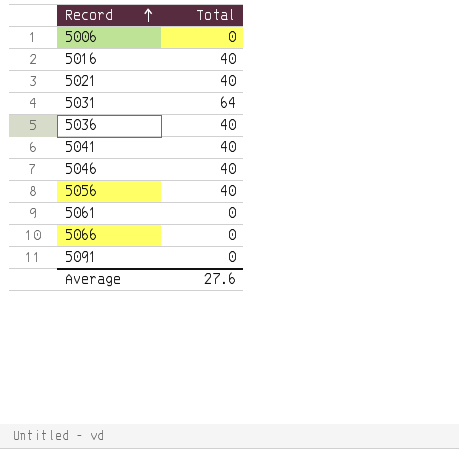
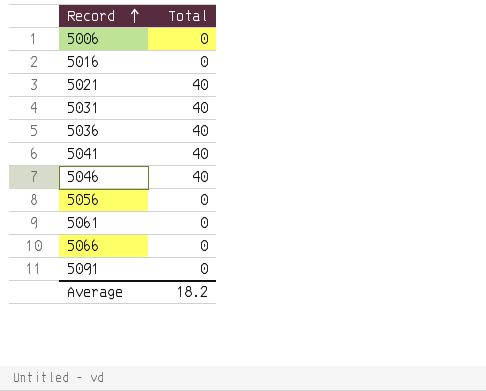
5016 | Total: 40 -> 0
5031 | Total: 64 -> 40
5056 | Total: 40 -> 0
Average | Total: 27.6 -> 18.2

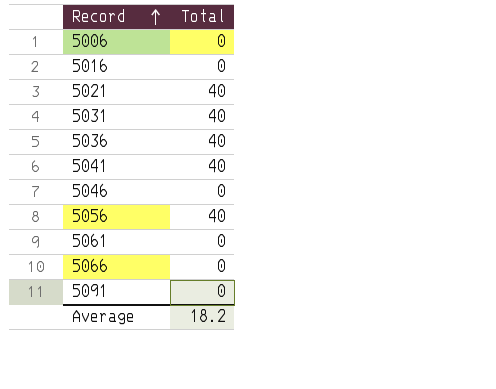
5046 | Total: 40 -> 0
5056 | Total: 0 -> 40

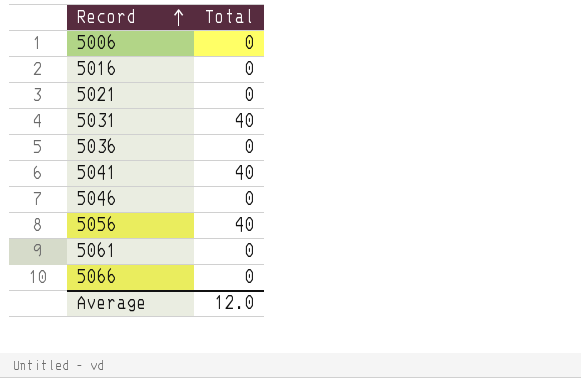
row 5091: 0 -> none
5021 | Total: 40 -> 0
5036 | Total: 40 -> 0
Average | Total: 18.2 -> 12.0

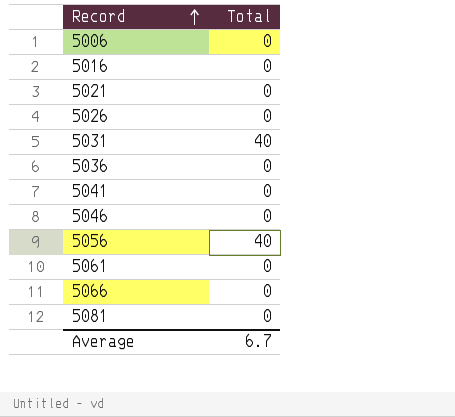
row 5026: none -> 0
5041 | Total: 40 -> 0
row 5081: none -> 0
Average | Total: 12.0 -> 6.7

